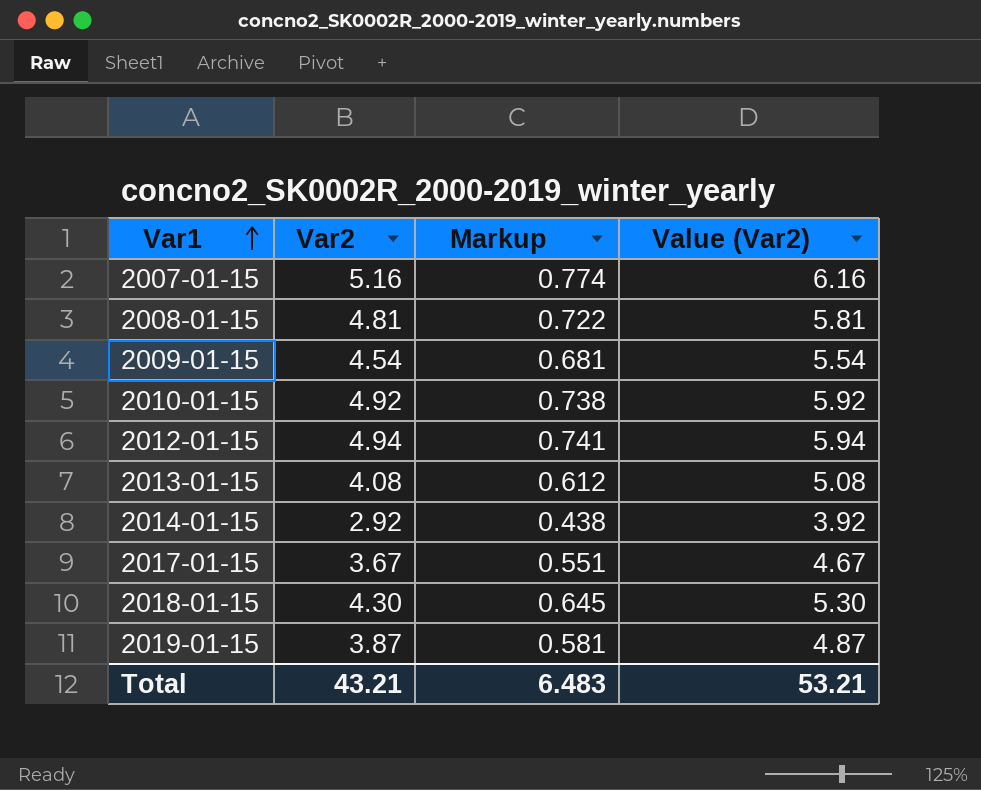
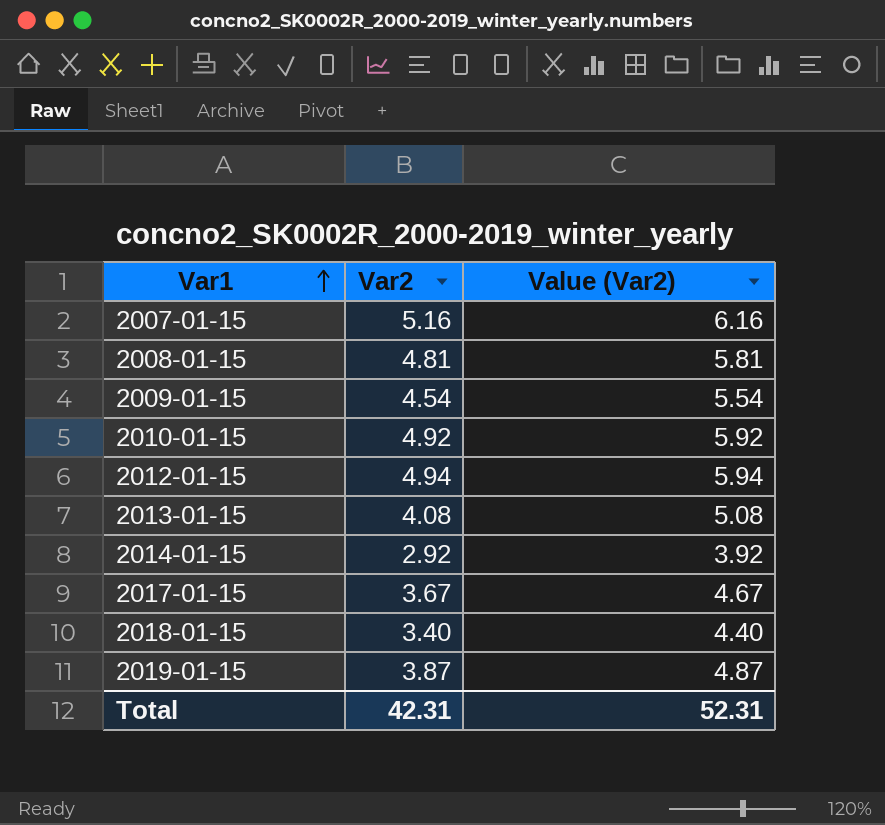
column Markup | formula: [Var2] * 0.15 -> none
2018-01-15 | Var2: 4.30 -> 3.40
2018-01-15 | Value (Var2): 5.30 -> 4.40
Total | Var2: 43.21 -> 42.31
Total | Value (Var2): 53.21 -> 52.31

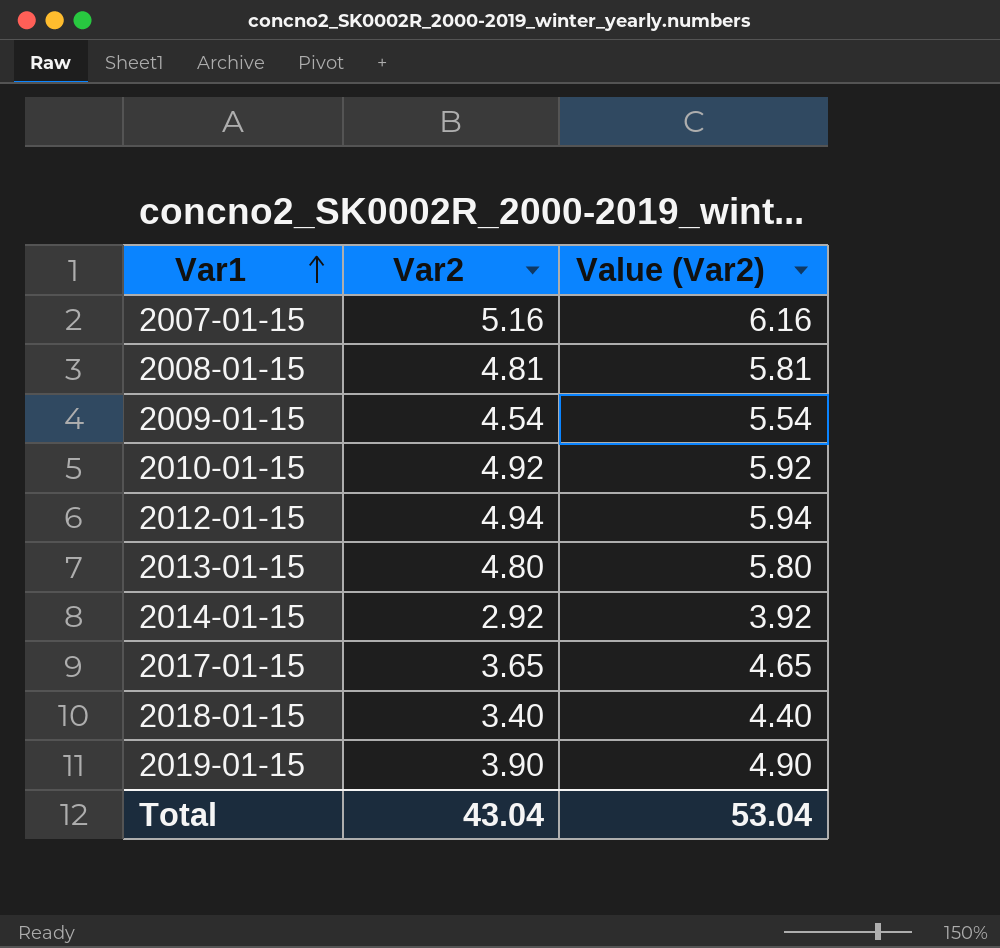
2013-01-15 | Var2: 4.08 -> 4.80
2013-01-15 | Value (Var2): 5.08 -> 5.80
2017-01-15 | Var2: 3.67 -> 3.65
2017-01-15 | Value (Var2): 4.67 -> 4.65
2019-01-15 | Var2: 3.87 -> 3.90
2019-01-15 | Value (Var2): 4.87 -> 4.90
Total | Var2: 42.31 -> 43.04
Total | Value (Var2): 52.31 -> 53.04

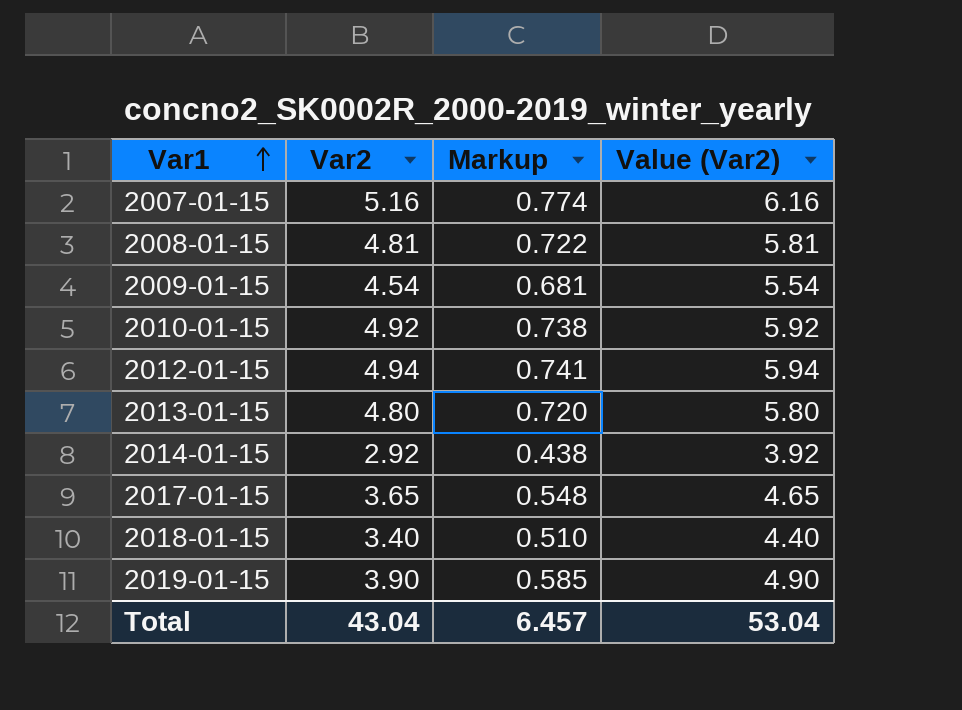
column Markup | formula: none -> [Var2] * 0.15

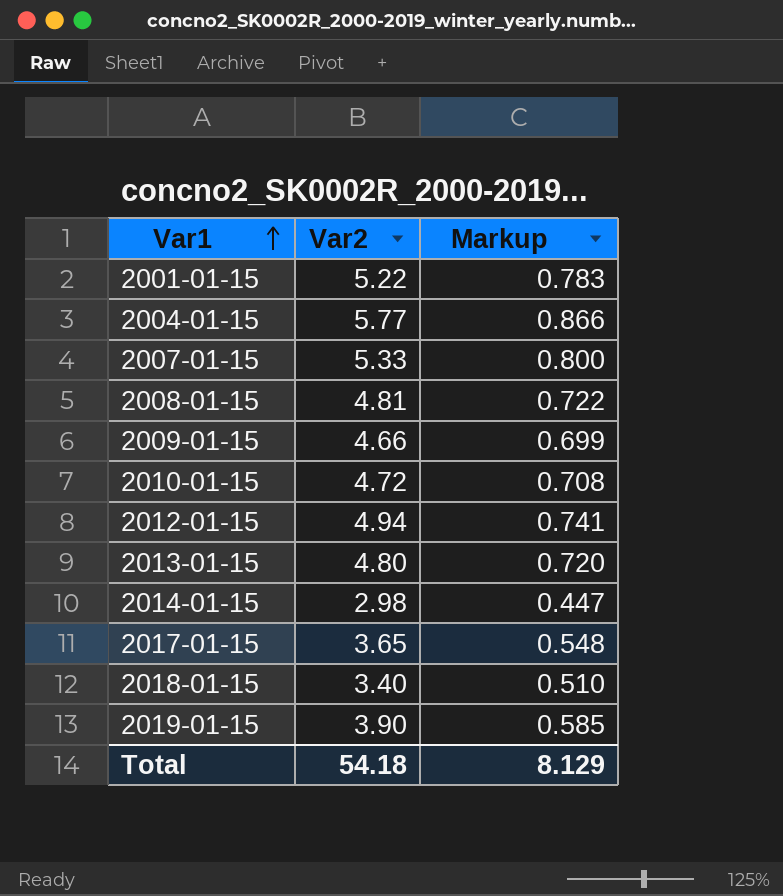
column Value (Var2) | formula: [Var2] + 1 -> none
row 2001-01-15: none -> 5.22 | 0.783
row 2004-01-15: none -> 5.77 | 0.866
2007-01-15 | Var2: 5.16 -> 5.33
2007-01-15 | Markup: 0.774 -> 0.800
2009-01-15 | Var2: 4.54 -> 4.66
2009-01-15 | Markup: 0.681 -> 0.699
2010-01-15 | Var2: 4.92 -> 4.72
2010-01-15 | Markup: 0.738 -> 0.708
2014-01-15 | Var2: 2.92 -> 2.98
2014-01-15 | Markup: 0.438 -> 0.447
Total | Var2: 43.04 -> 54.18
Total | Markup: 6.457 -> 8.129

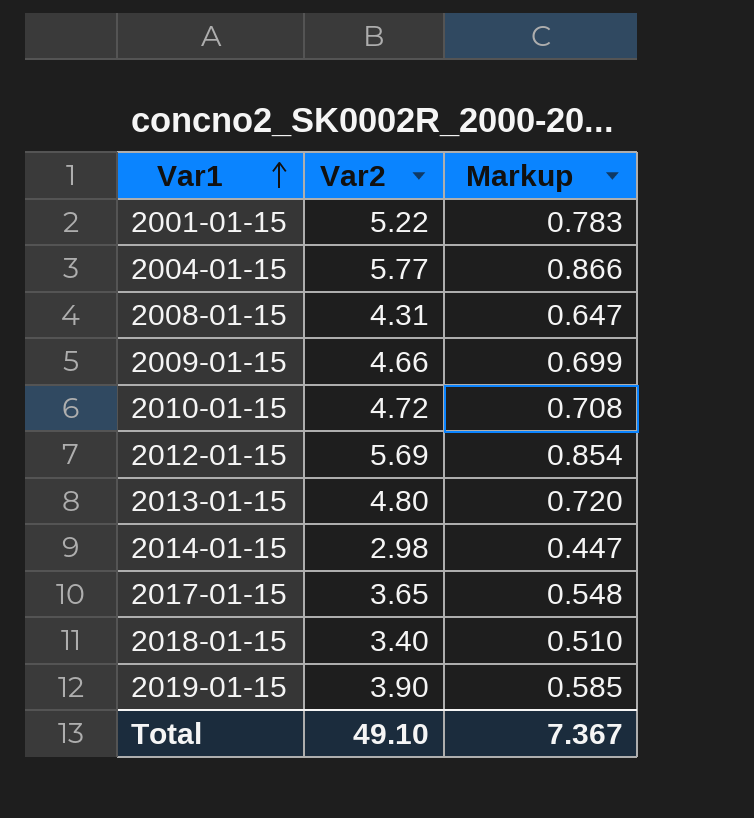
row 2007-01-15: 5.33 | 0.800 -> none
2008-01-15 | Var2: 4.81 -> 4.31
2008-01-15 | Markup: 0.722 -> 0.647
2012-01-15 | Var2: 4.94 -> 5.69
2012-01-15 | Markup: 0.741 -> 0.854
Total | Var2: 54.18 -> 49.10
Total | Markup: 8.129 -> 7.367

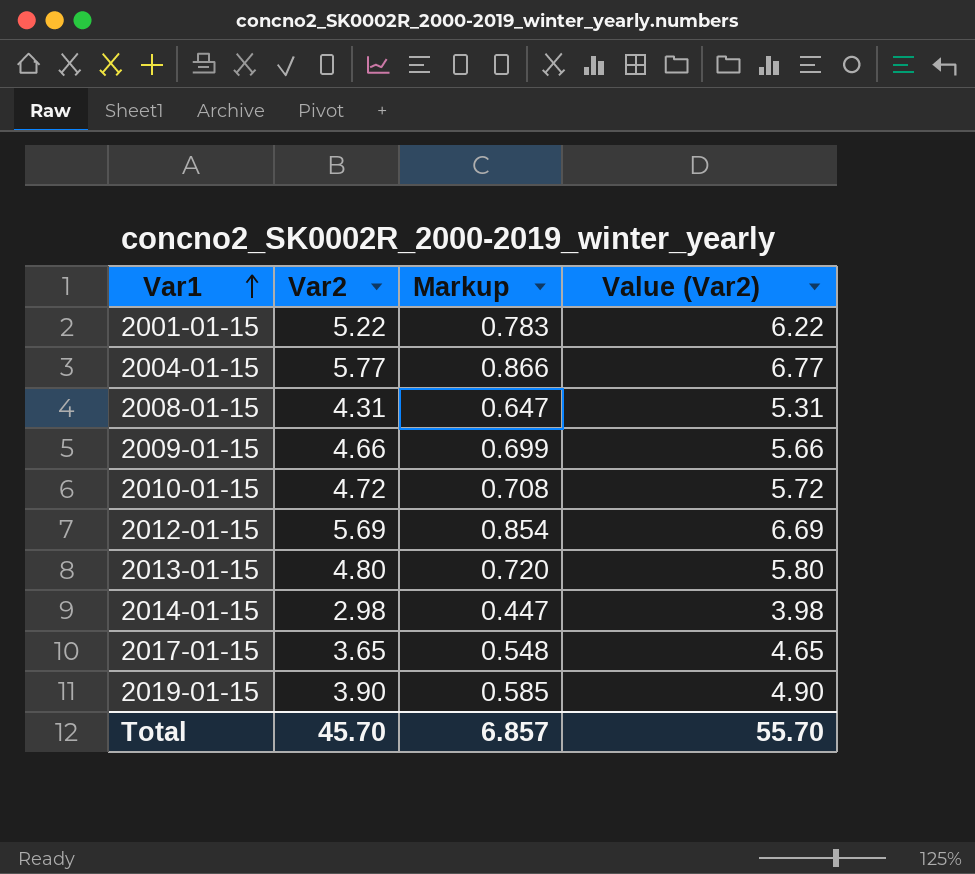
column Value (Var2) | formula: none -> [Var2] + 1
row 2018-01-15: 3.40 | 0.510 -> none
Total | Var2: 49.10 -> 45.70
Total | Markup: 7.367 -> 6.857

